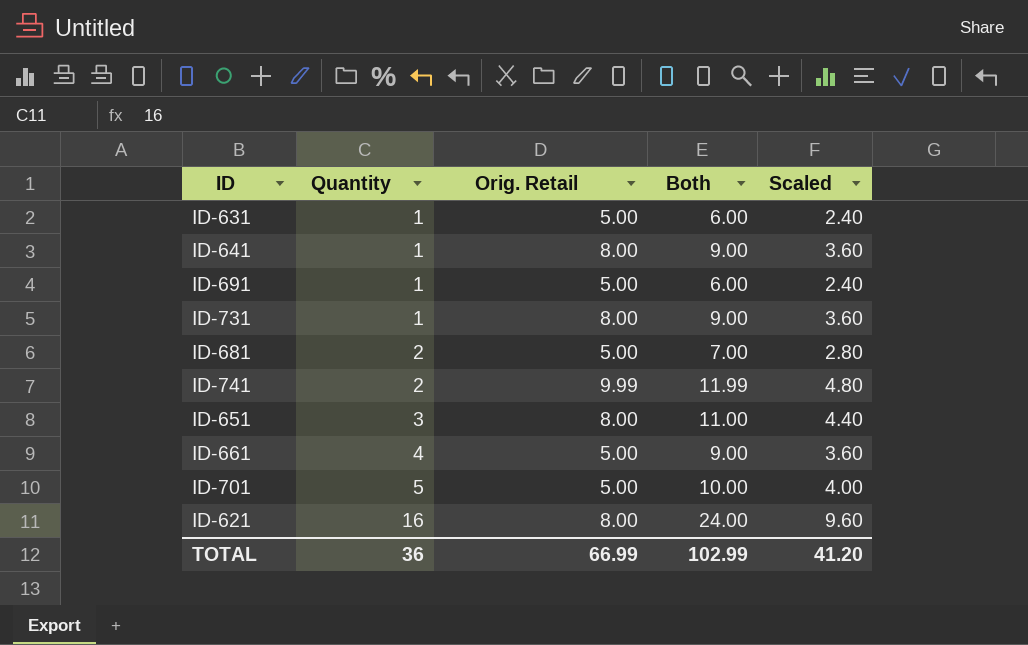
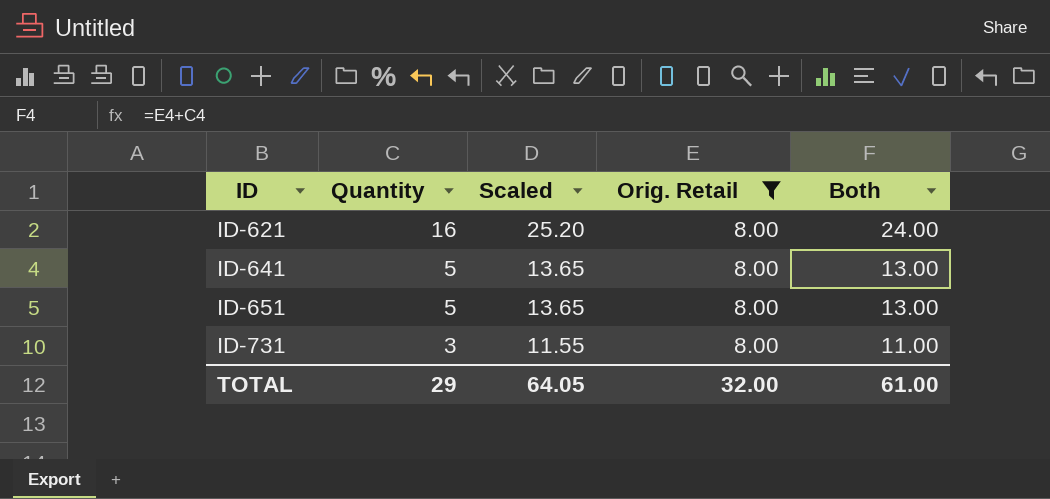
filter: none -> Orig. Retail = 8.00
row order: Quantity ascending -> ID ascending
column Scaled | formula: [Both] * 0.4 -> [Both] * 1.05
column Scaled | position: 5 -> 3
ID-641 | Quantity: 1 -> 5
ID-641 | Both: 9.00 -> 13.00
ID-651 | Quantity: 3 -> 5
ID-651 | Both: 11.00 -> 13.00
ID-731 | Quantity: 1 -> 3
ID-731 | Both: 9.00 -> 11.00
TOTAL | Quantity: 36 -> 29
TOTAL | Scaled: 41.20 -> 64.05
TOTAL | Orig. Retail: 66.99 -> 32.00
TOTAL | Both: 102.99 -> 61.00

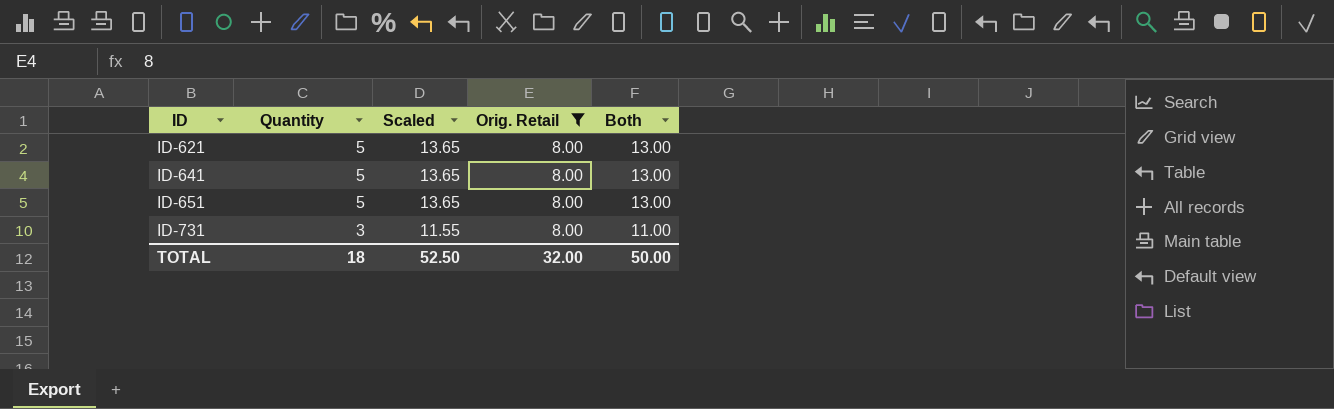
ID-621 | Quantity: 16 -> 5
ID-621 | Scaled: 25.20 -> 13.65
ID-621 | Both: 24.00 -> 13.00
TOTAL | Quantity: 29 -> 18
TOTAL | Scaled: 64.05 -> 52.50
TOTAL | Both: 61.00 -> 50.00

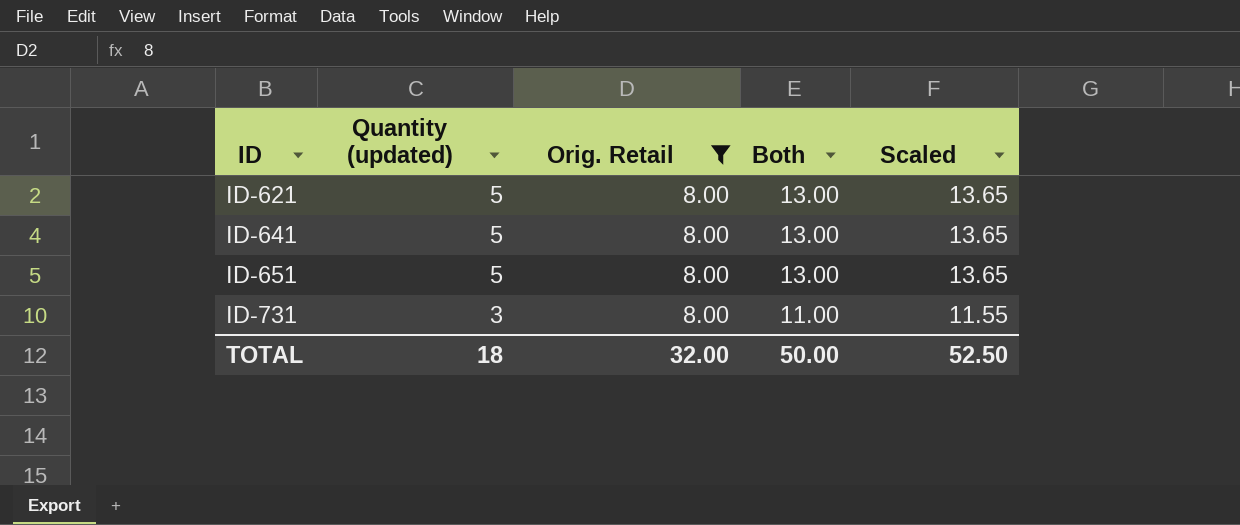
column name: Quantity -> Quantity (updated)
column Scaled | position: 3 -> 5

